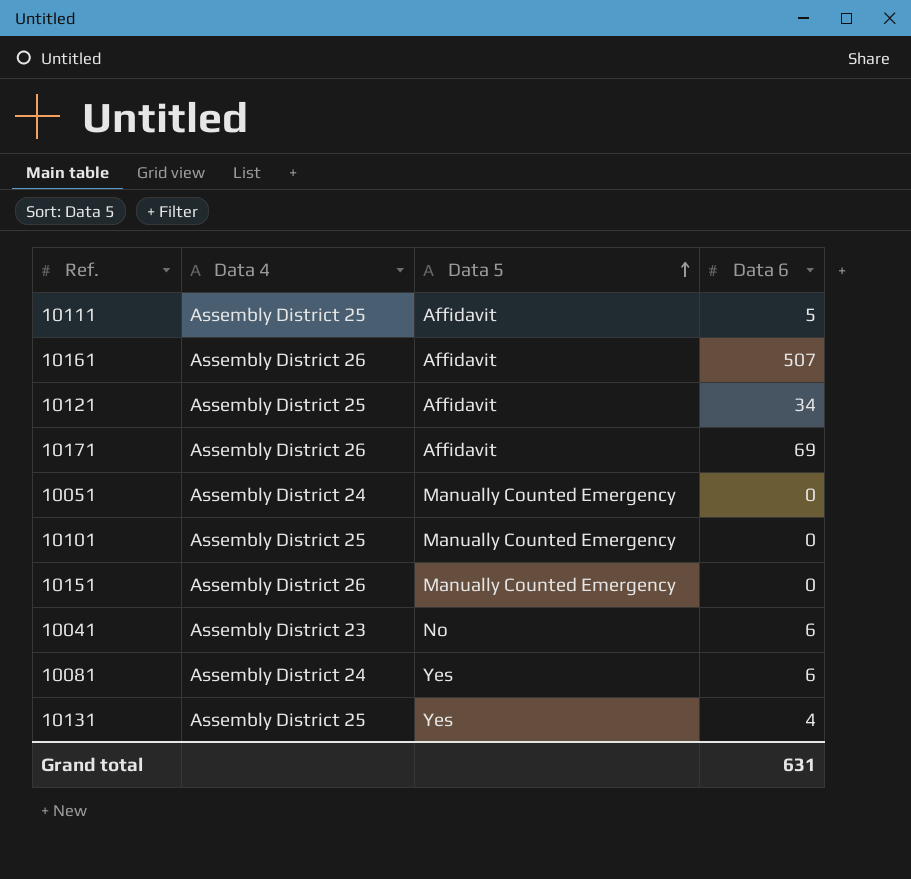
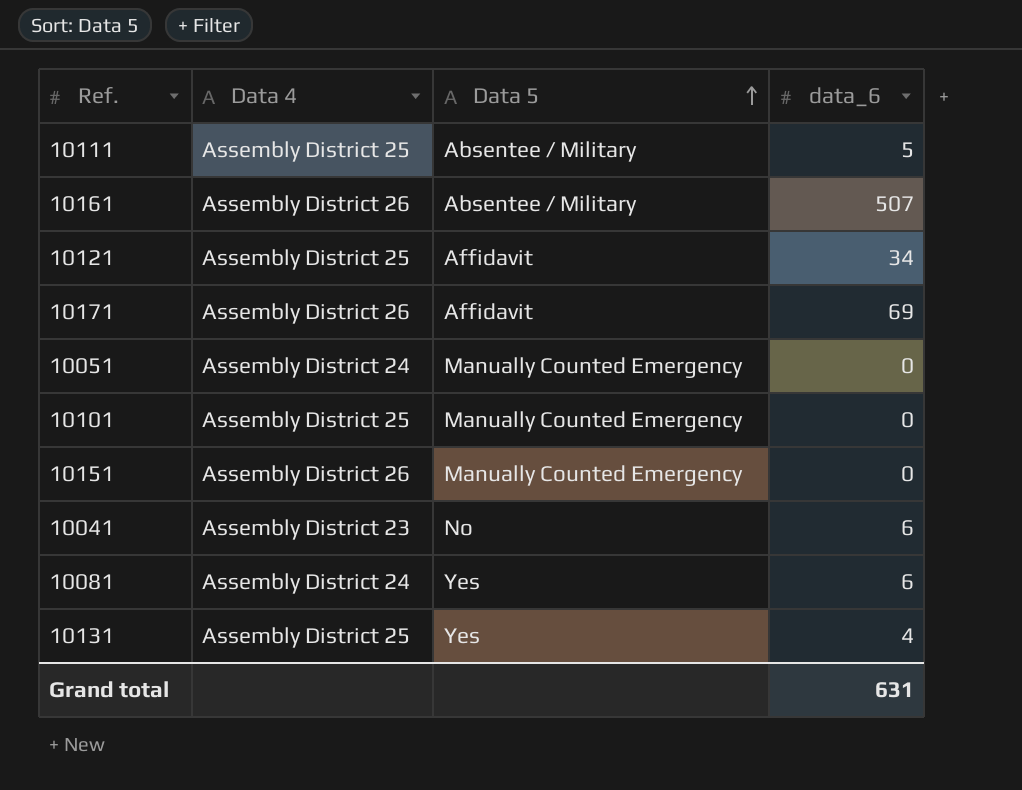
column name: Data 6 -> data_6
10111 | Data 5: Affidavit -> Absentee / Military
10161 | Data 5: Affidavit -> Absentee / Military

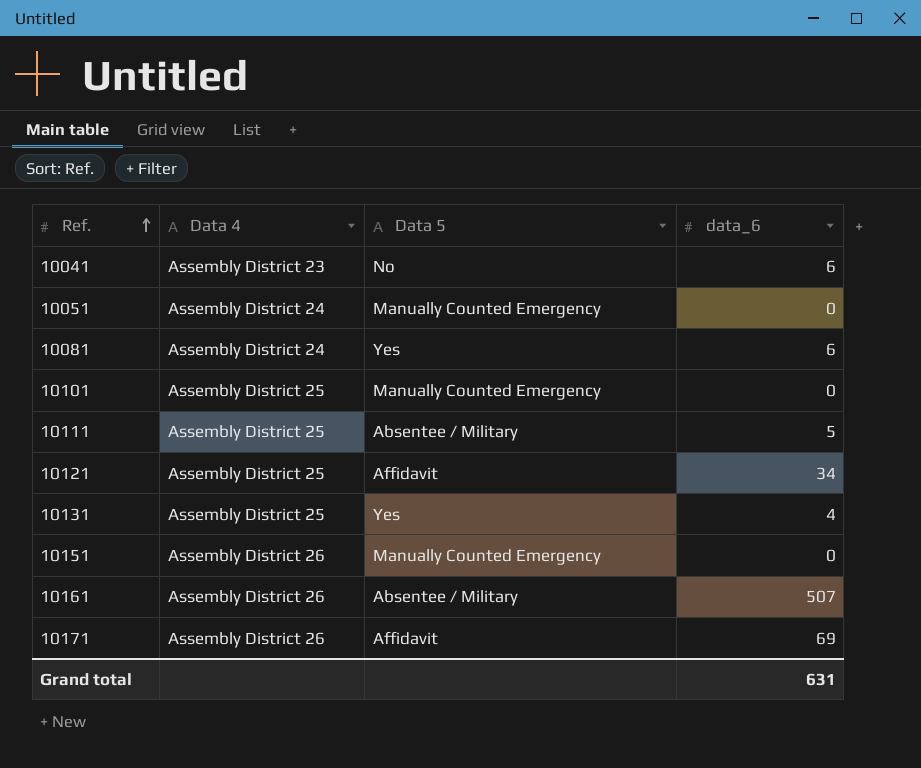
row order: Data 5 ascending -> Ref. ascending

